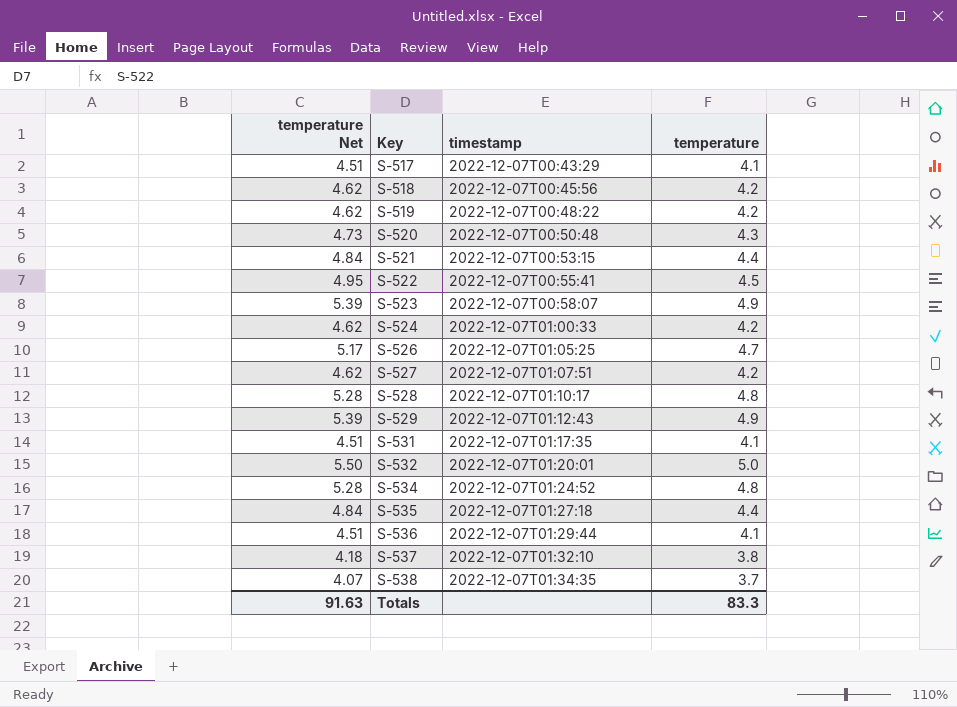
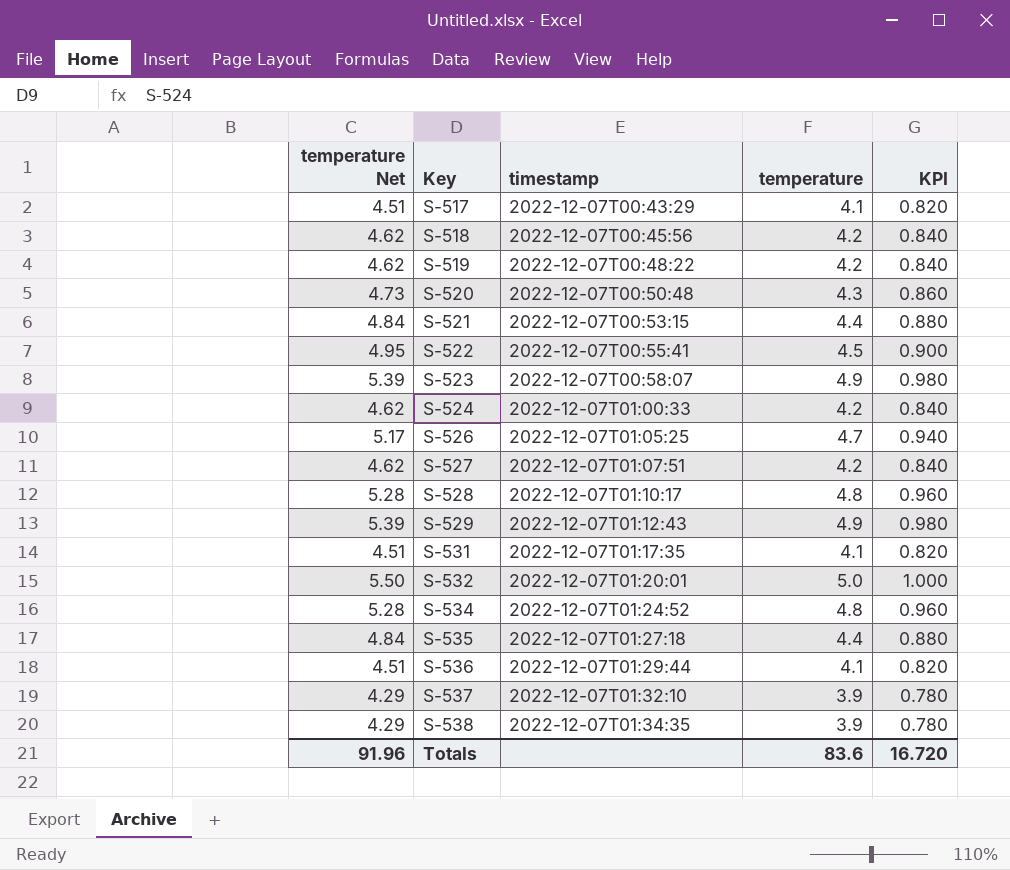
column KPI | formula: none -> [temperature] * 0.2
S-537 | temperature Net: 4.18 -> 4.29
S-537 | temperature: 3.8 -> 3.9
S-538 | temperature Net: 4.07 -> 4.29
S-538 | temperature: 3.7 -> 3.9
Totals | temperature Net: 91.63 -> 91.96
Totals | temperature: 83.3 -> 83.6

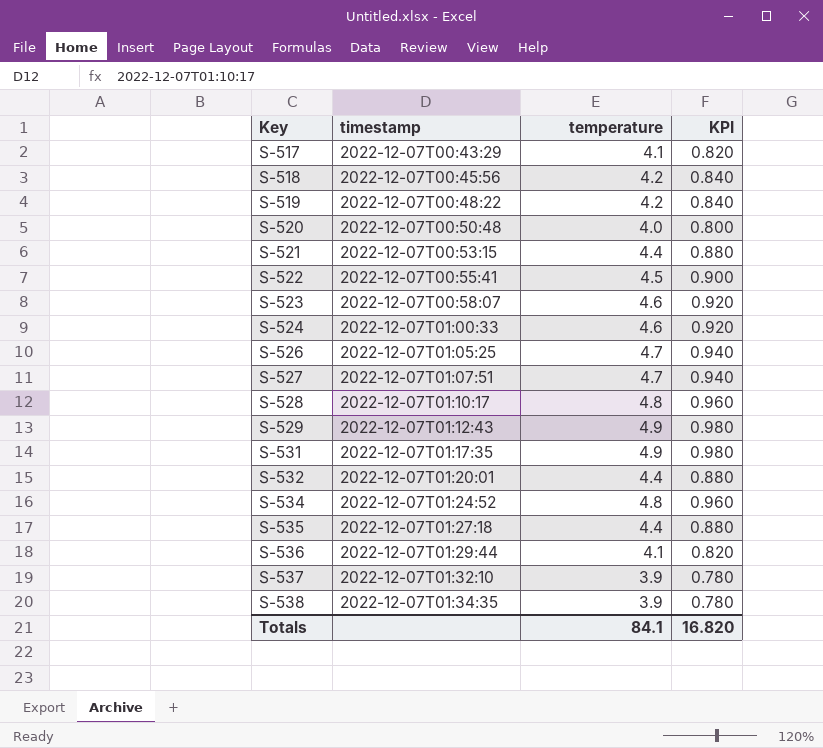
column temperature Net | formula: [temperature] * 1.1 -> none
S-520 | temperature: 4.3 -> 4.0
S-520 | KPI: 0.860 -> 0.800
S-523 | temperature: 4.9 -> 4.6
S-523 | KPI: 0.980 -> 0.920
S-524 | temperature: 4.2 -> 4.6
S-524 | KPI: 0.840 -> 0.920
S-527 | temperature: 4.2 -> 4.7
S-527 | KPI: 0.840 -> 0.940
S-531 | temperature: 4.1 -> 4.9
S-531 | KPI: 0.820 -> 0.980
S-532 | temperature: 5.0 -> 4.4
S-532 | KPI: 1.000 -> 0.880
Totals | temperature: 83.6 -> 84.1
Totals | KPI: 16.720 -> 16.820

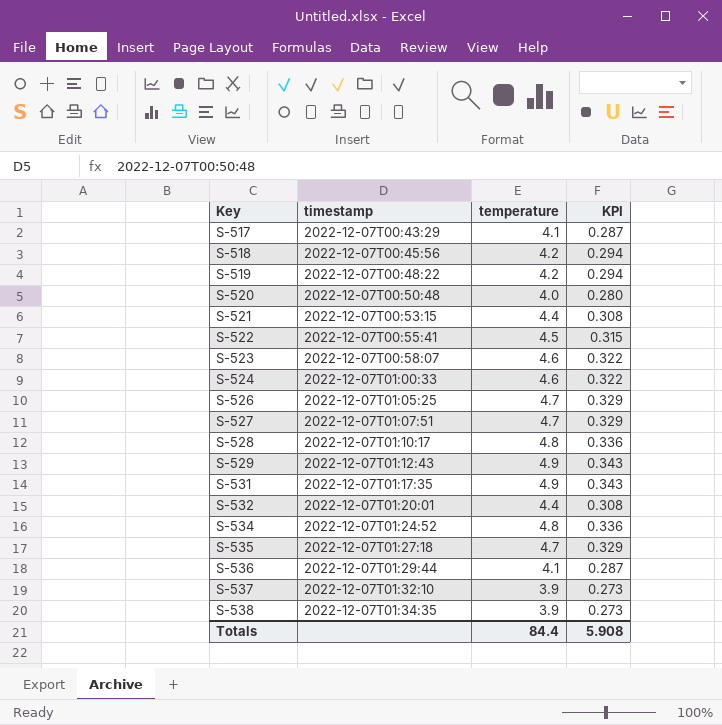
column KPI | formula: [temperature] * 0.2 -> [temperature] * 0.07
S-535 | temperature: 4.4 -> 4.7
Totals | temperature: 84.1 -> 84.4
Totals | KPI: 16.820 -> 5.908

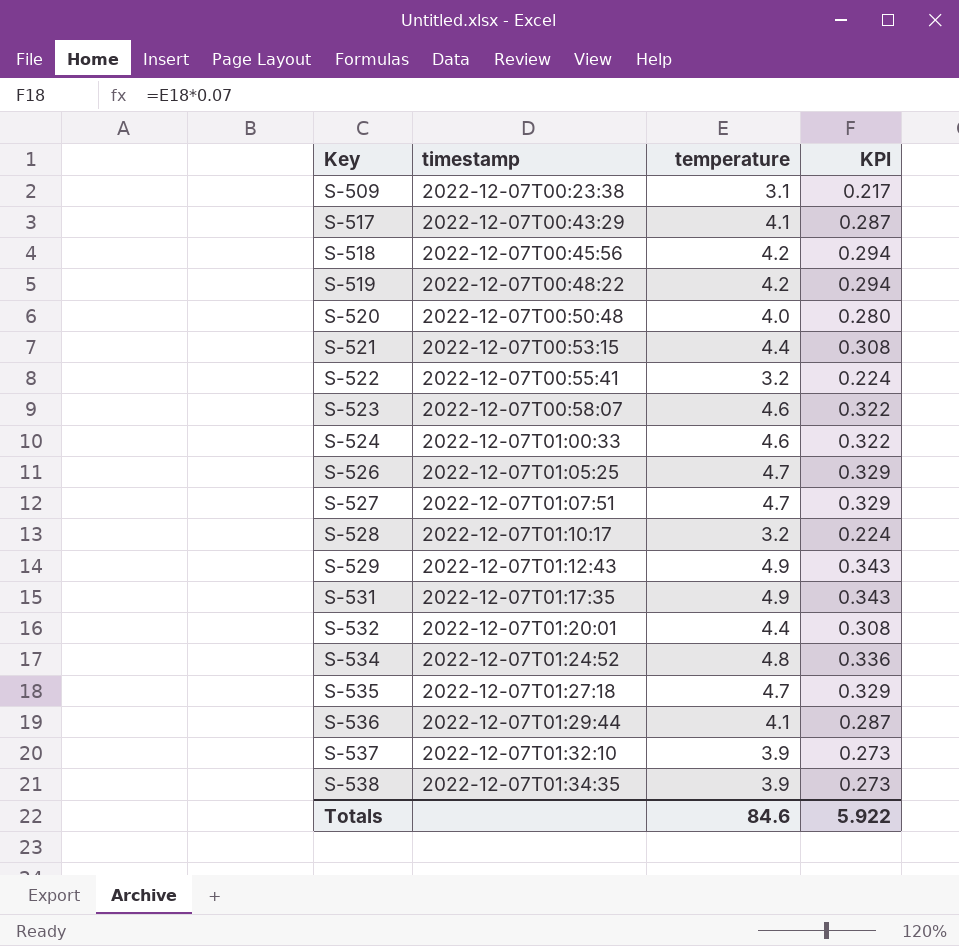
row S-509: none -> 2022-12-07T00:23:38 | 3.1 | 0.217
S-522 | temperature: 4.5 -> 3.2
S-522 | KPI: 0.315 -> 0.224
S-528 | temperature: 4.8 -> 3.2
S-528 | KPI: 0.336 -> 0.224
Totals | temperature: 84.4 -> 84.6
Totals | KPI: 5.908 -> 5.922

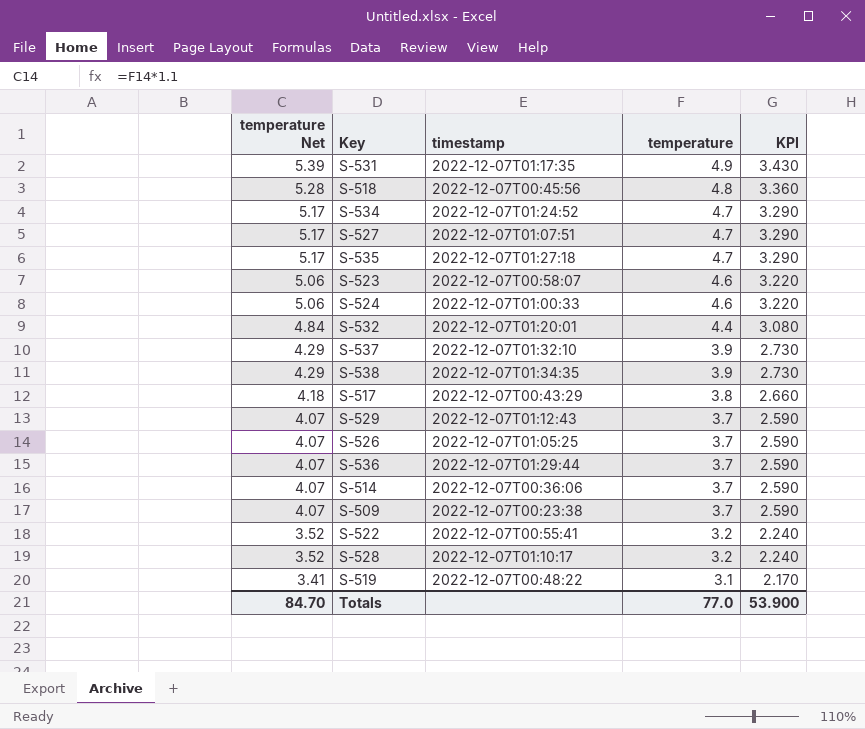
row order: Key ascending -> temperature Net descending
column temperature Net | formula: none -> [temperature] * 1.1
column KPI | formula: [temperature] * 0.07 -> [temperature] * 0.7
row S-520: 2022-12-07T00:50:48 | 4.0 | 0.280 -> none
row S-521: 2022-12-07T00:53:15 | 4.4 | 0.308 -> none
S-518 | temperature: 4.2 -> 4.8
S-534 | temperature: 4.8 -> 4.7
S-517 | temperature: 4.1 -> 3.8
S-529 | temperature: 4.9 -> 3.7
S-526 | temperature: 4.7 -> 3.7
S-536 | temperature: 4.1 -> 3.7
row S-514: none -> 4.07 | 2022-12-07T00:36:06 | 3.7 | 2.590
S-509 | temperature: 3.1 -> 3.7
S-519 | temperature: 4.2 -> 3.1
Totals | temperature: 84.6 -> 77.0
Totals | KPI: 5.922 -> 53.900

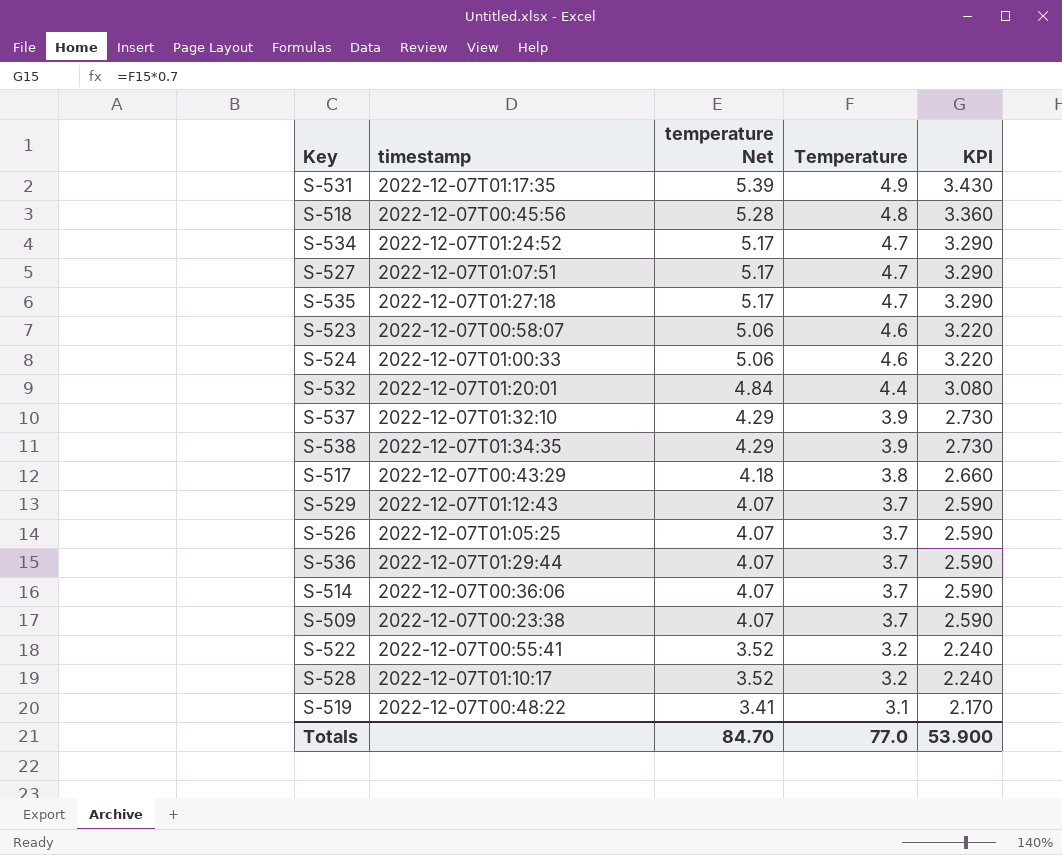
column temperature Net | position: 1 -> 3
column name: temperature -> Temperature

